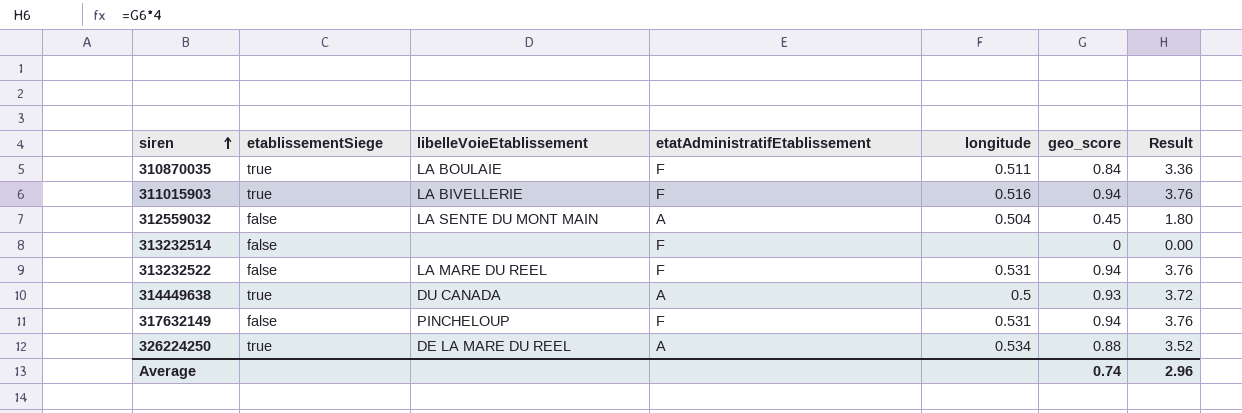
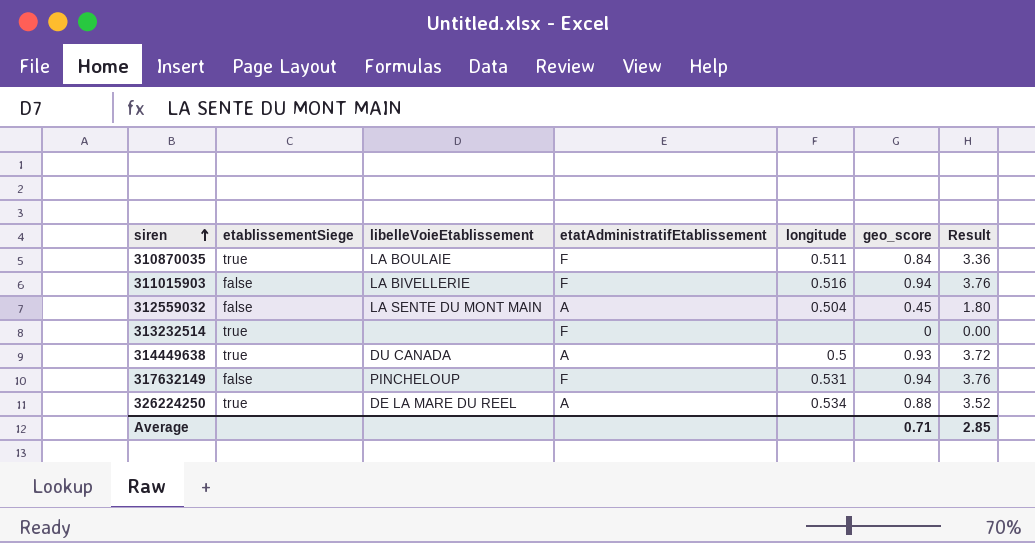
row 313232522: false | LA MARE DU REEL | F | 0.531 | 0.94 | 3.76 -> none
311015903 | etablissementSiege: true -> false
313232514 | etablissementSiege: false -> true
Average | geo_score: 0.74 -> 0.71
Average | Result: 2.96 -> 2.85

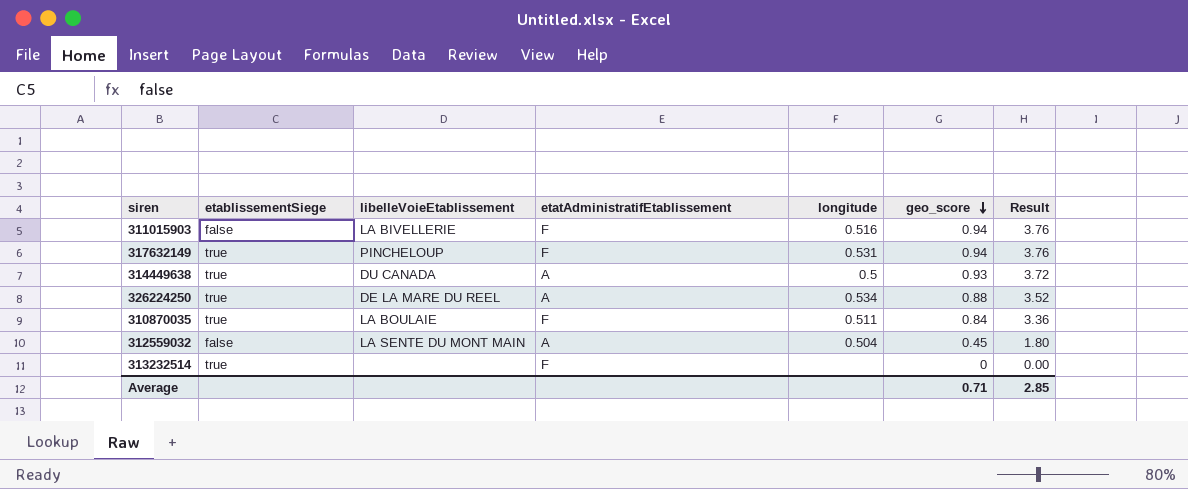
row order: siren ascending -> geo_score descending
317632149 | etablissementSiege: false -> true

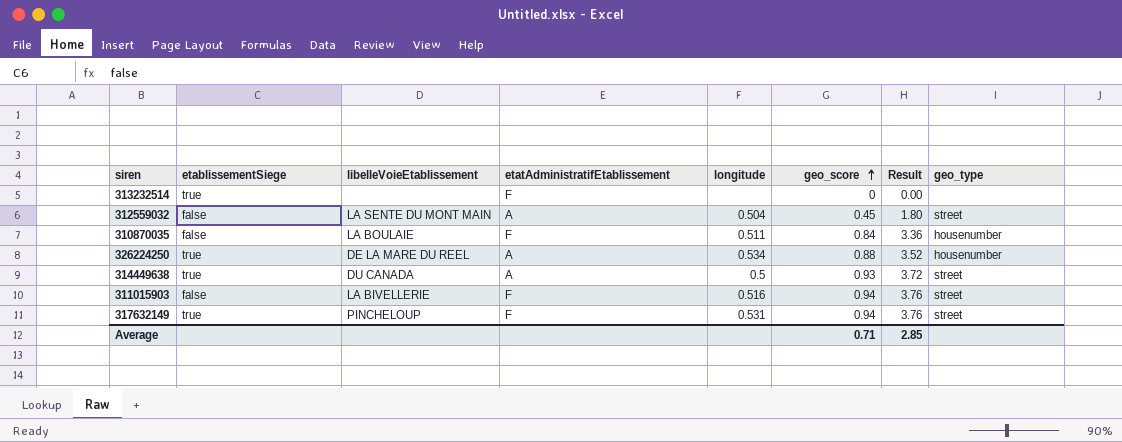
row order: geo_score descending -> geo_score ascending
column geo_type | position: none -> 8
310870035 | etablissementSiege: true -> false

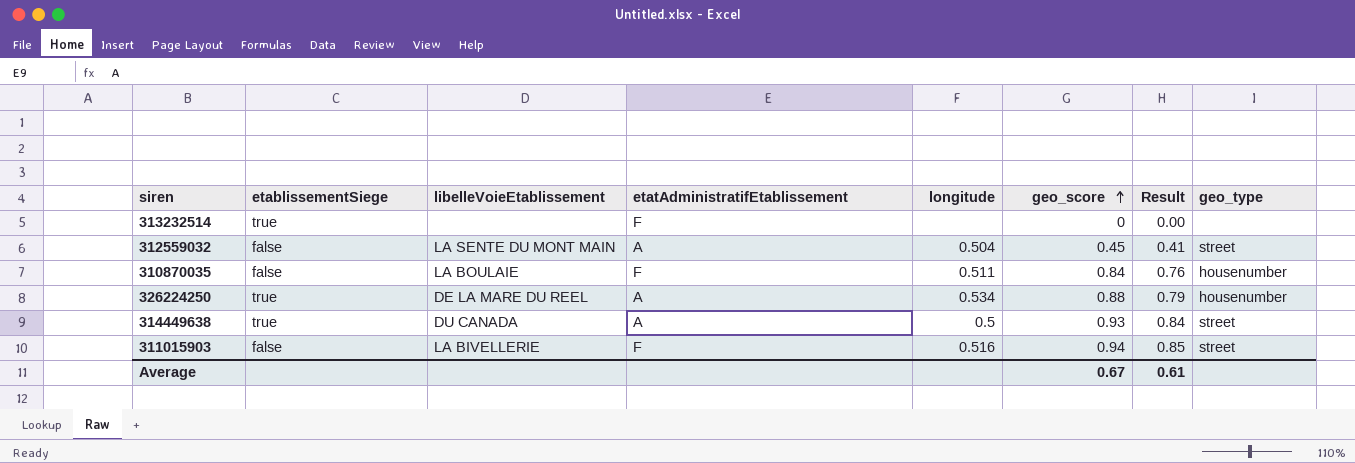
column Result | formula: [geo_score] * 4 -> [geo_score] * 0.9
row 317632149: true | PINCHELOUP | F | 0.531 | 0.94 | 3.76 | street -> none
Average | geo_score: 0.71 -> 0.67
Average | Result: 2.85 -> 0.61

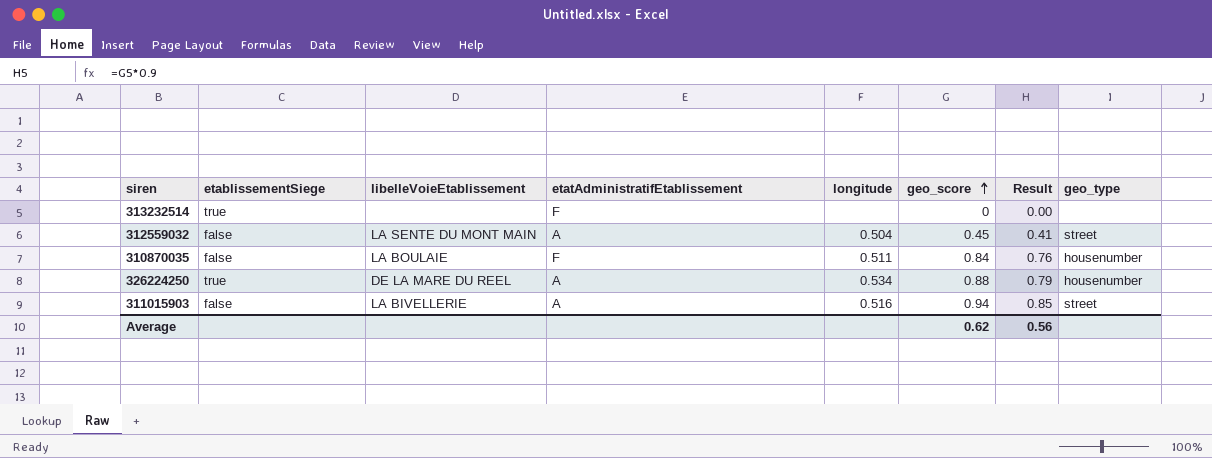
row 314449638: true | DU CANADA | A | 0.5 | 0.93 | 0.84 | street -> none
311015903 | etatAdministratifEtablissement: F -> A
Average | geo_score: 0.67 -> 0.62
Average | Result: 0.61 -> 0.56

